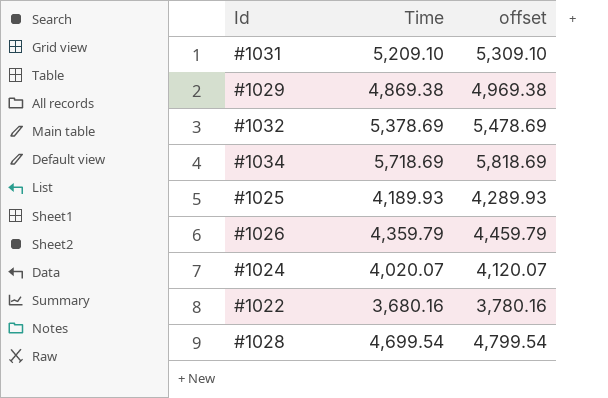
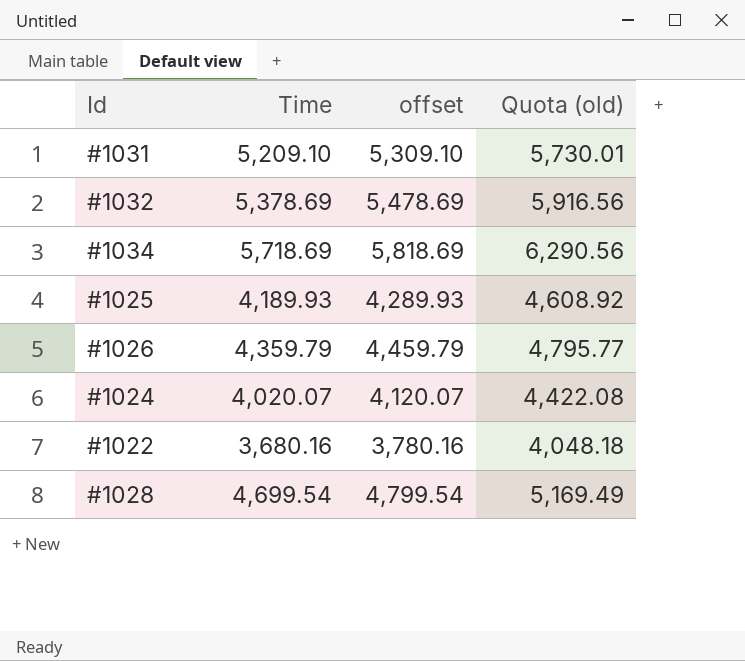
column Quota (old) | formula: none -> [Time] * 1.1
row #1029: 4,869.38 | 4,969.38 -> none

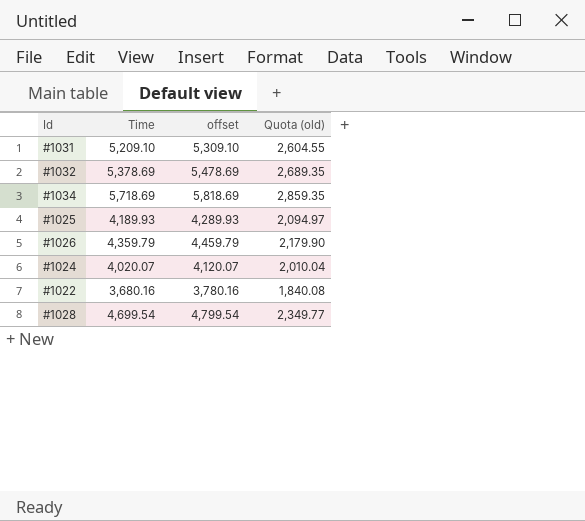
column Quota (old) | formula: [Time] * 1.1 -> [Time] * 0.5

